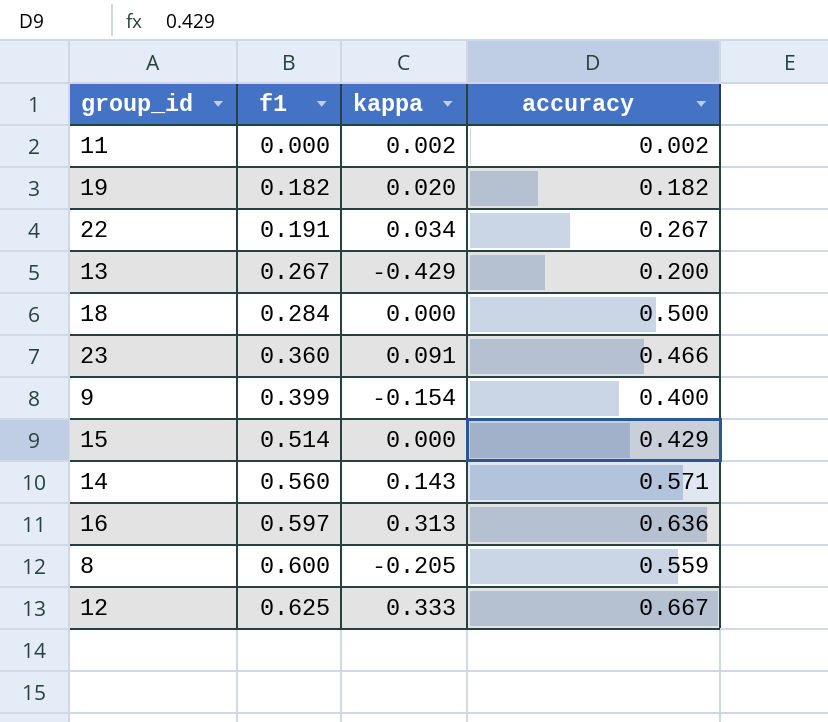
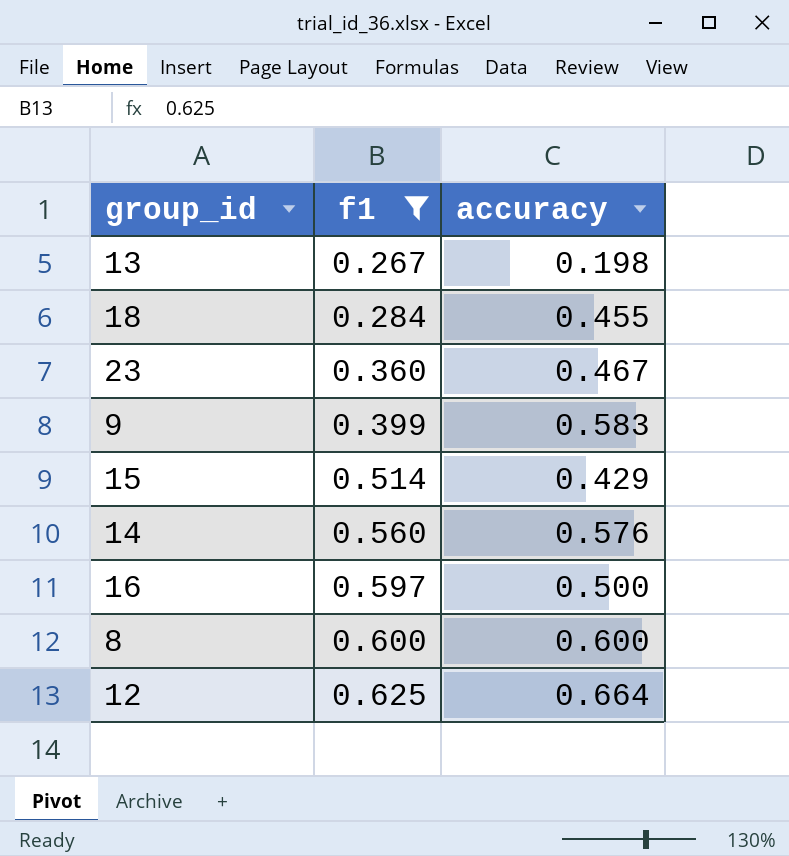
filter: none -> f1 >= 0.267
column kappa | position: 3 -> none
13 | accuracy: 0.200 -> 0.198
18 | accuracy: 0.500 -> 0.455
23 | accuracy: 0.466 -> 0.467
9 | accuracy: 0.400 -> 0.583
14 | accuracy: 0.571 -> 0.576
16 | accuracy: 0.636 -> 0.500
8 | accuracy: 0.559 -> 0.600
12 | accuracy: 0.667 -> 0.664

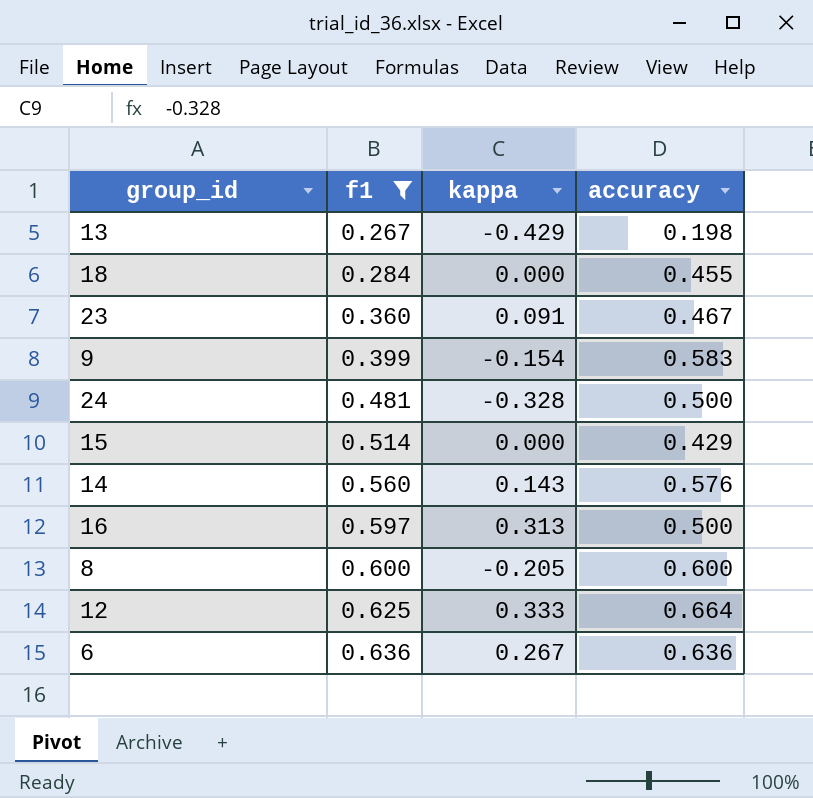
column kappa | position: none -> 3
row 24: none -> 0.481 | -0.328 | 0.500
row 6: none -> 0.636 | 0.267 | 0.636

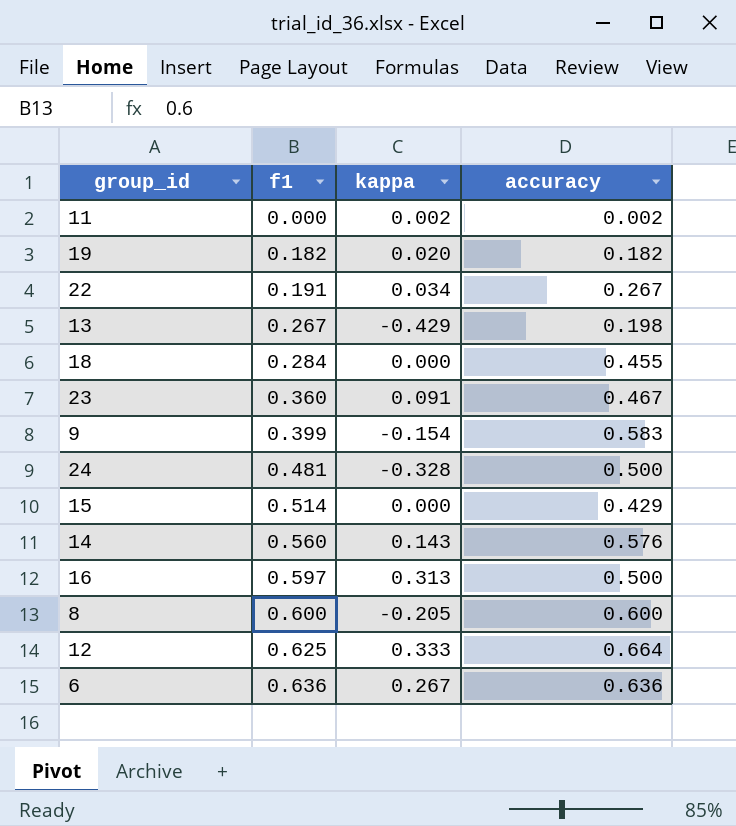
filter: f1 >= 0.267 -> none

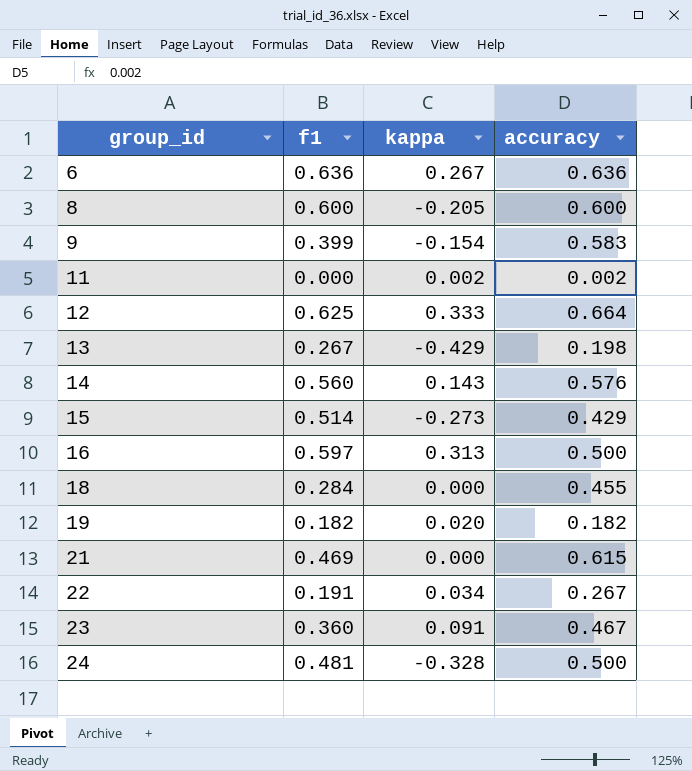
row order: f1 ascending -> group_id ascending
15 | kappa: 0.000 -> -0.273
row 21: none -> 0.469 | 0.000 | 0.615

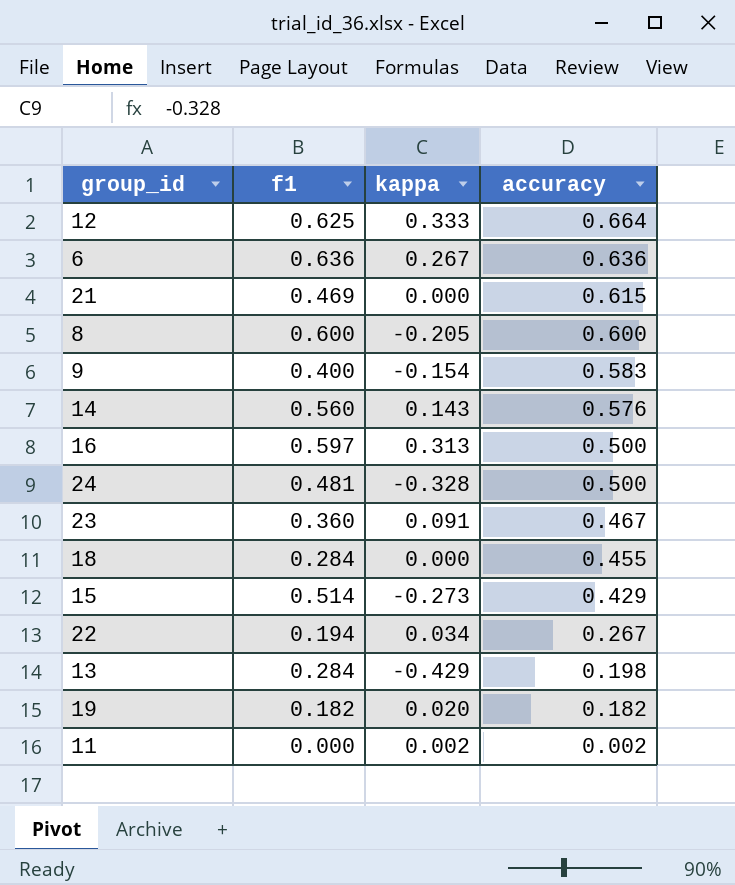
row order: group_id ascending -> accuracy descending
9 | f1: 0.399 -> 0.400
22 | f1: 0.191 -> 0.194
13 | f1: 0.267 -> 0.284

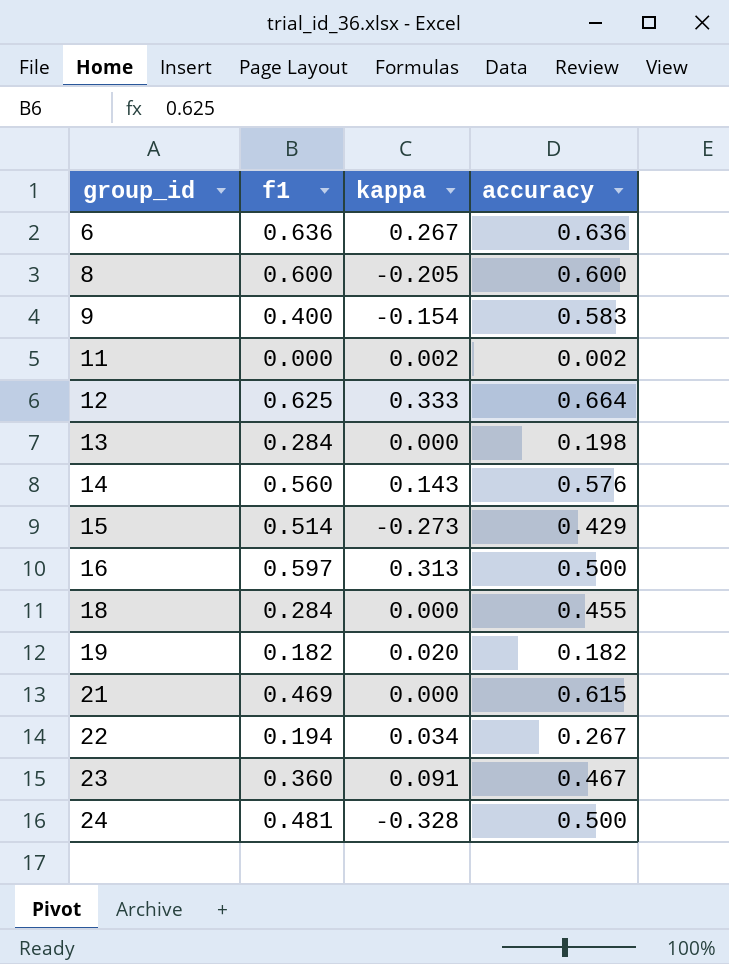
row order: accuracy descending -> group_id ascending
13 | kappa: -0.429 -> 0.000

